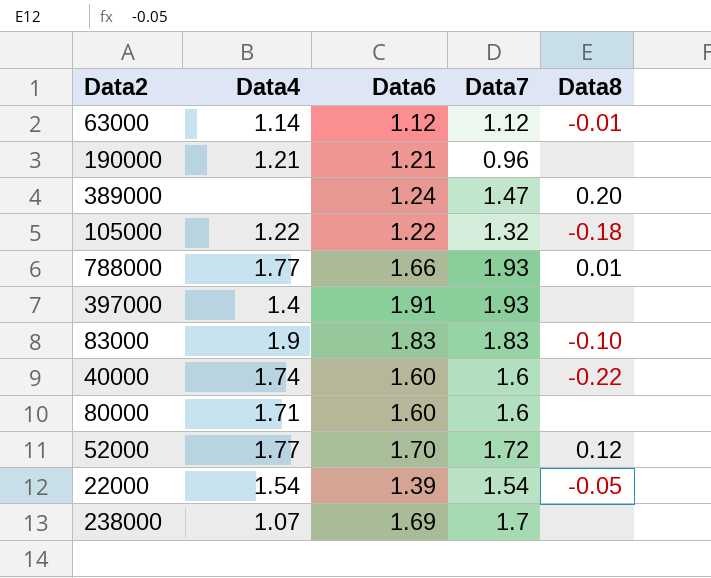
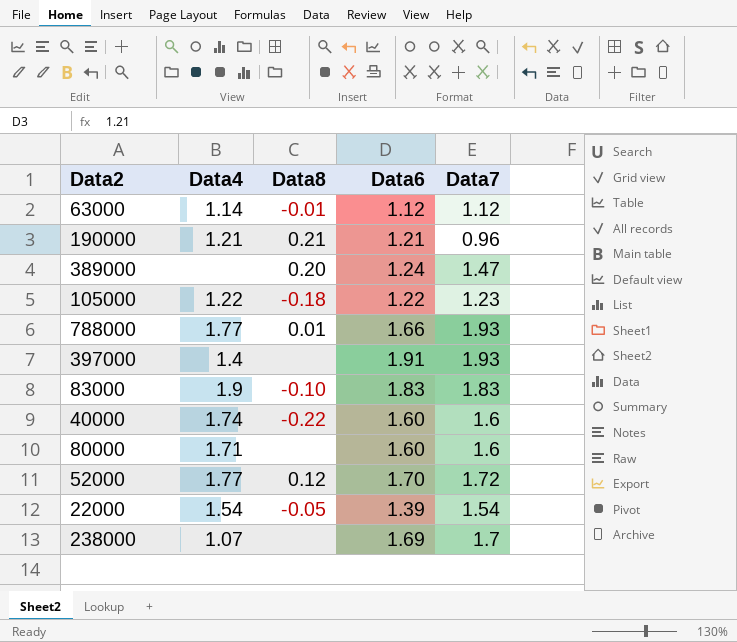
column Data8 | position: 5 -> 3
190000 | Data8: none -> 0.21
105000 | Data7: 1.32 -> 1.23

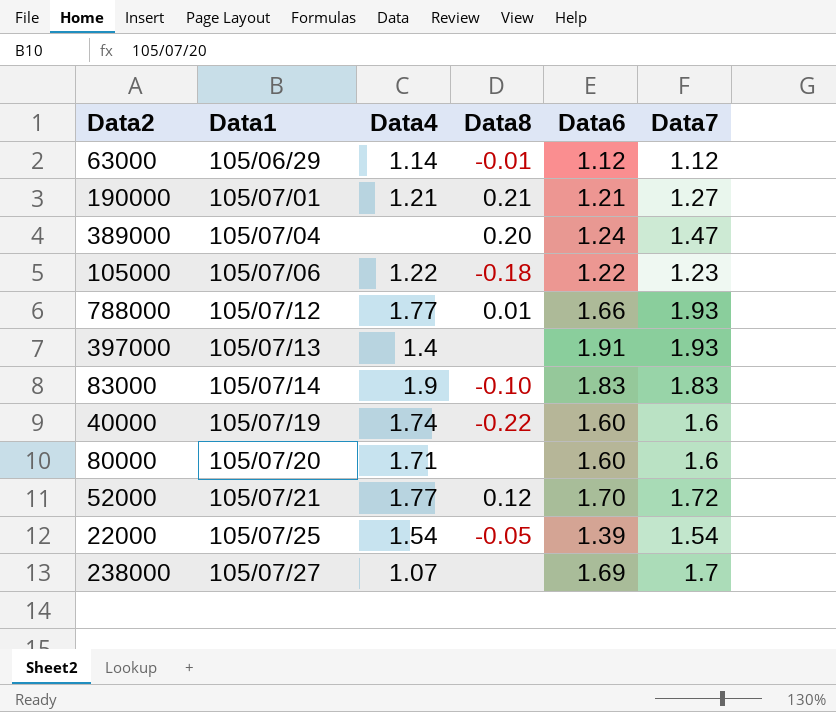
column Data1 | position: none -> 2
190000 | Data7: 0.96 -> 1.27

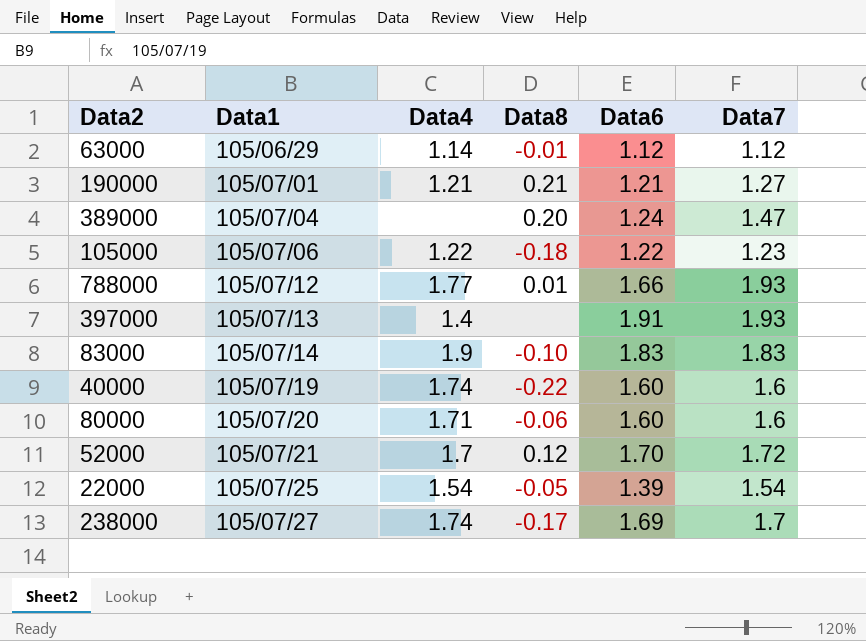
80000 | Data8: none -> -0.06
52000 | Data4: 1.77 -> 1.7
238000 | Data4: 1.07 -> 1.74
238000 | Data8: none -> -0.17

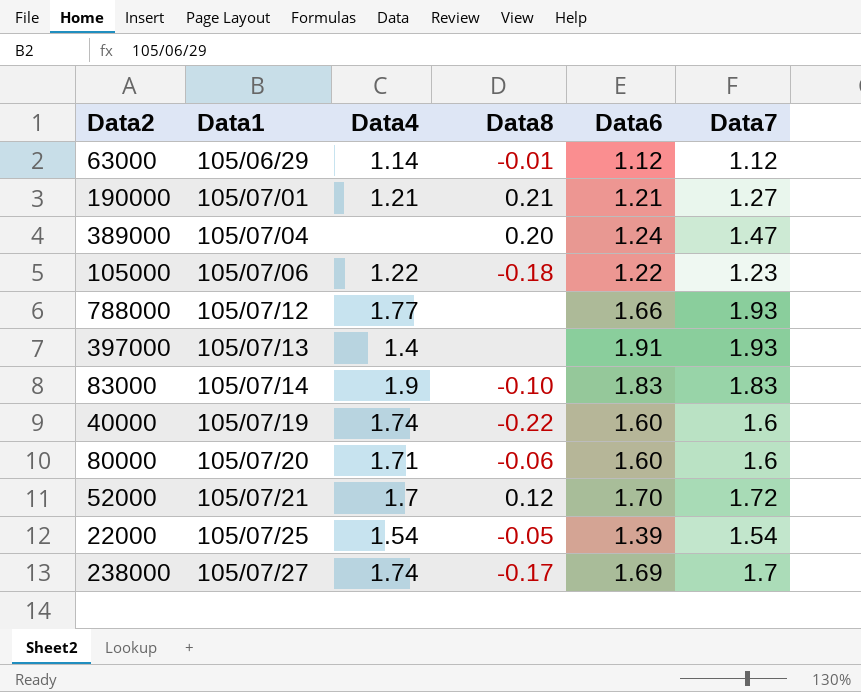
788000 | Data8: 0.01 -> none

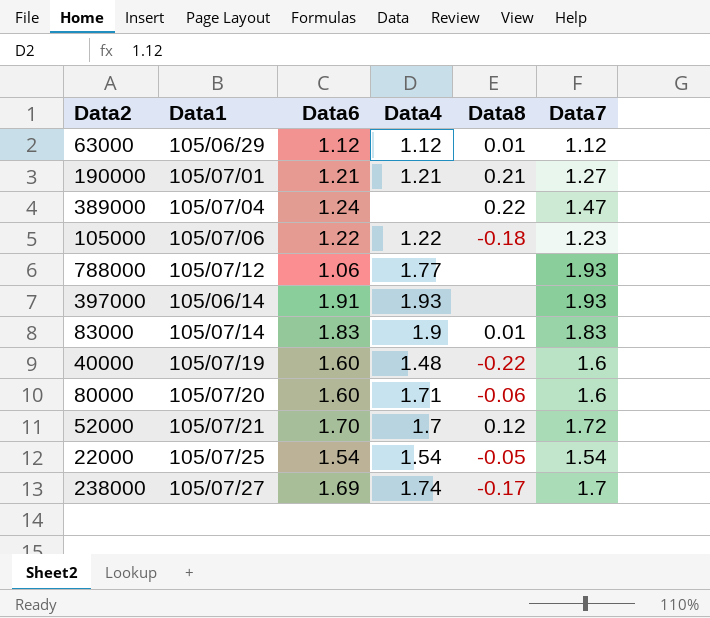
column Data6 | position: 5 -> 3
63000 | Data4: 1.14 -> 1.12
63000 | Data8: -0.01 -> 0.01
389000 | Data8: 0.20 -> 0.22
788000 | Data6: 1.66 -> 1.06
397000 | Data1: 105/07/13 -> 105/06/14
397000 | Data4: 1.4 -> 1.93
83000 | Data8: -0.10 -> 0.01
40000 | Data4: 1.74 -> 1.48
22000 | Data6: 1.39 -> 1.54

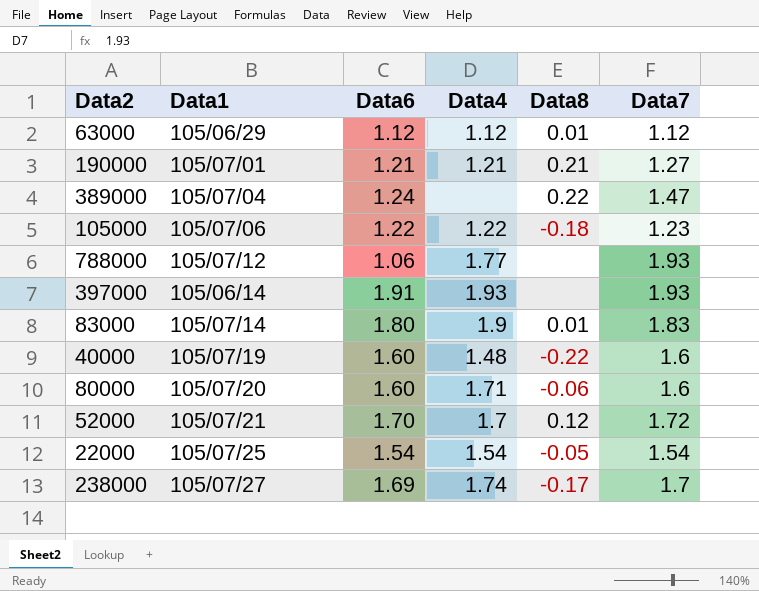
83000 | Data6: 1.83 -> 1.80

